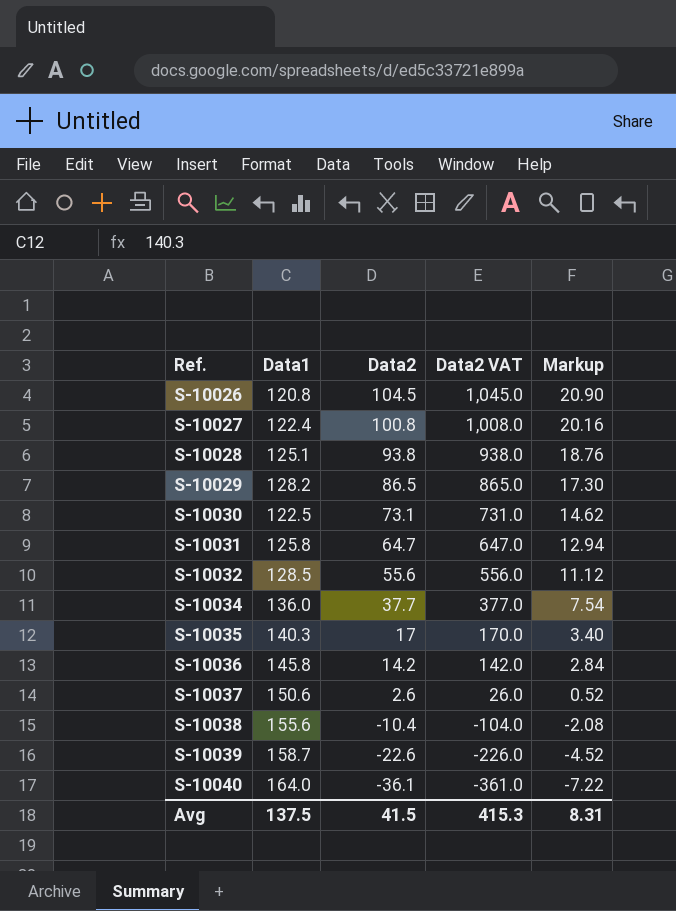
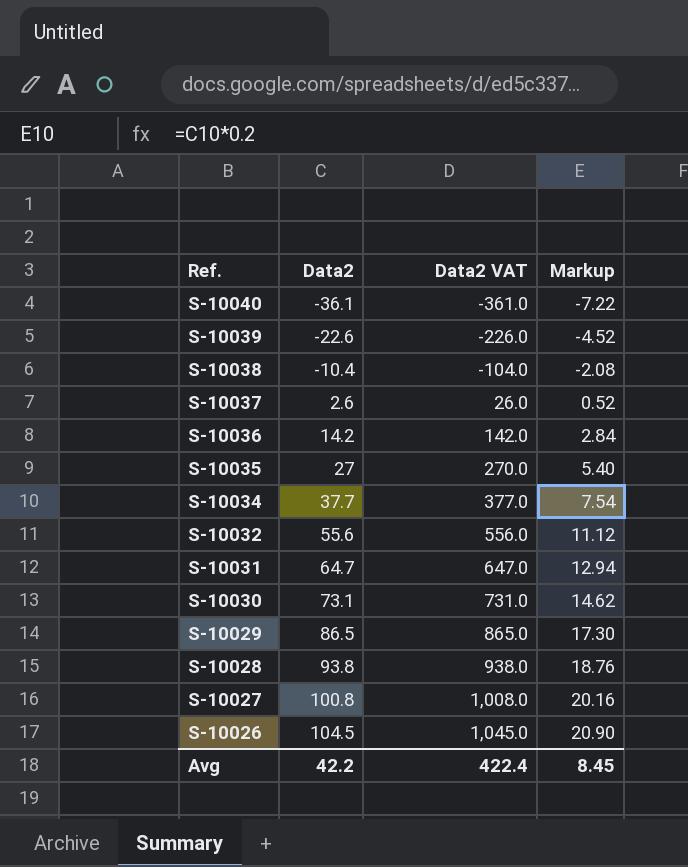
row order: Ref. ascending -> Ref. descending
column Data1 | position: 2 -> none
S-10035 | Data2: 17 -> 27
S-10035 | Data2 VAT: 170.0 -> 270.0
S-10035 | Markup: 3.40 -> 5.40
Avg | Data2: 41.5 -> 42.2
Avg | Data2 VAT: 415.3 -> 422.4
Avg | Markup: 8.31 -> 8.45

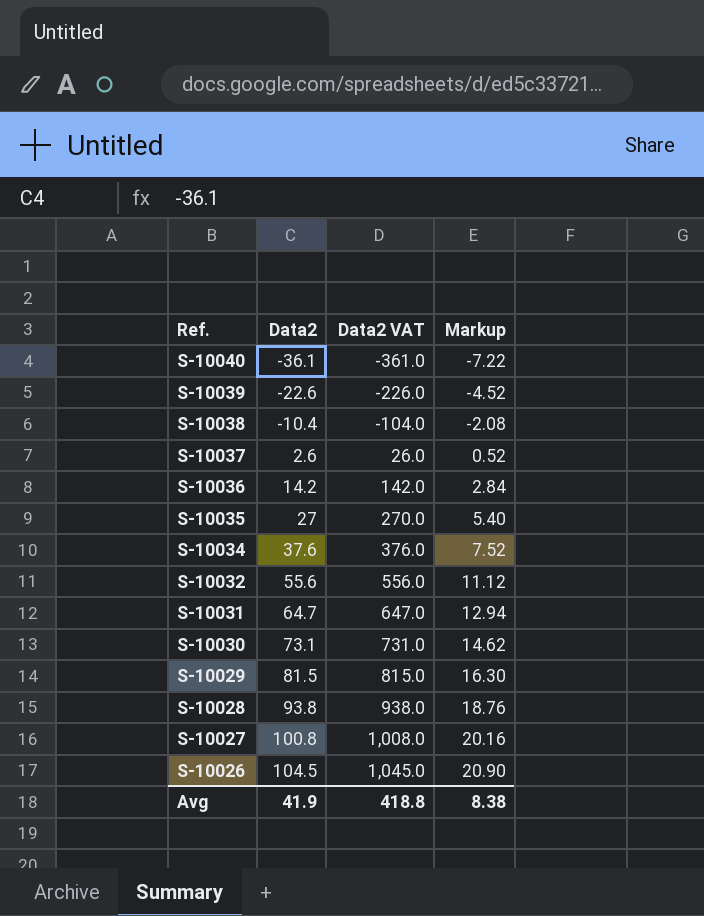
S-10034 | Data2: 37.7 -> 37.6
S-10034 | Data2 VAT: 377.0 -> 376.0
S-10034 | Markup: 7.54 -> 7.52
S-10029 | Data2: 86.5 -> 81.5
S-10029 | Data2 VAT: 865.0 -> 815.0
S-10029 | Markup: 17.30 -> 16.30
Avg | Data2: 42.2 -> 41.9
Avg | Data2 VAT: 422.4 -> 418.8
Avg | Markup: 8.45 -> 8.38

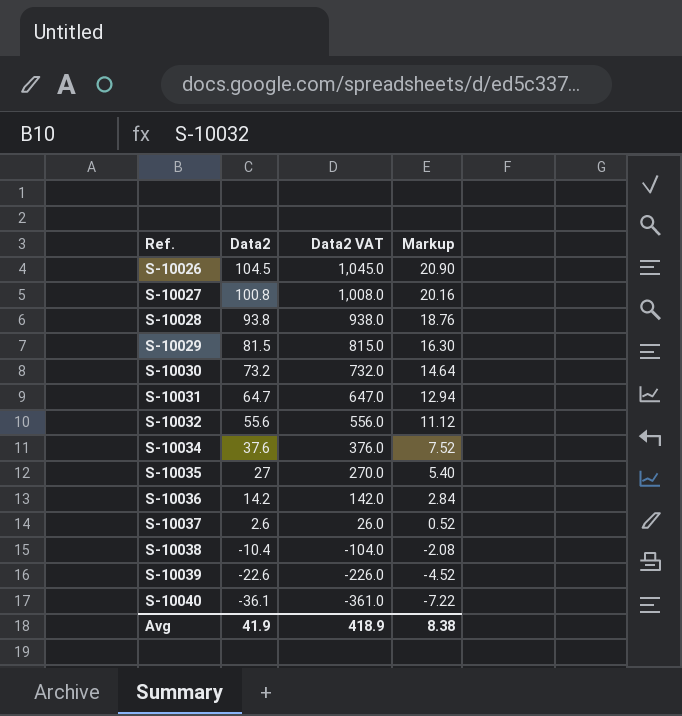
row order: Ref. descending -> Ref. ascending
S-10030 | Data2: 73.1 -> 73.2
S-10030 | Data2 VAT: 731.0 -> 732.0
S-10030 | Markup: 14.62 -> 14.64
Avg | Data2 VAT: 418.8 -> 418.9

